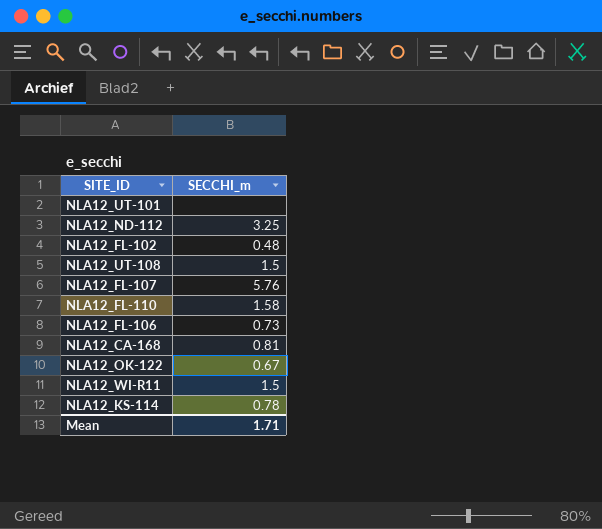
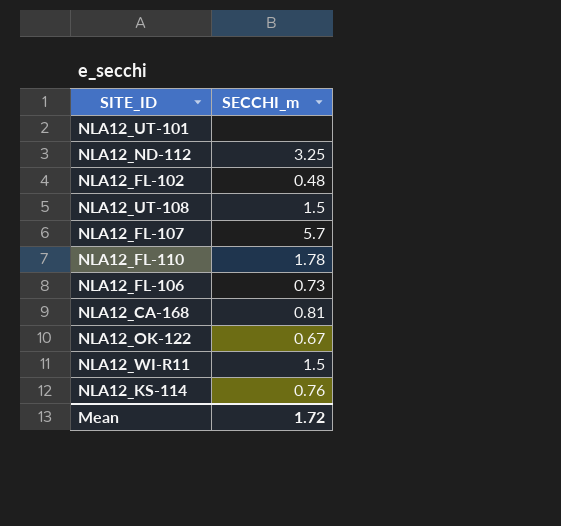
NLA12_FL-107 | SECCHI_m: 5.76 -> 5.7
NLA12_FL-110 | SECCHI_m: 1.58 -> 1.78
NLA12_KS-114 | SECCHI_m: 0.78 -> 0.76
Mean | SECCHI_m: 1.71 -> 1.72

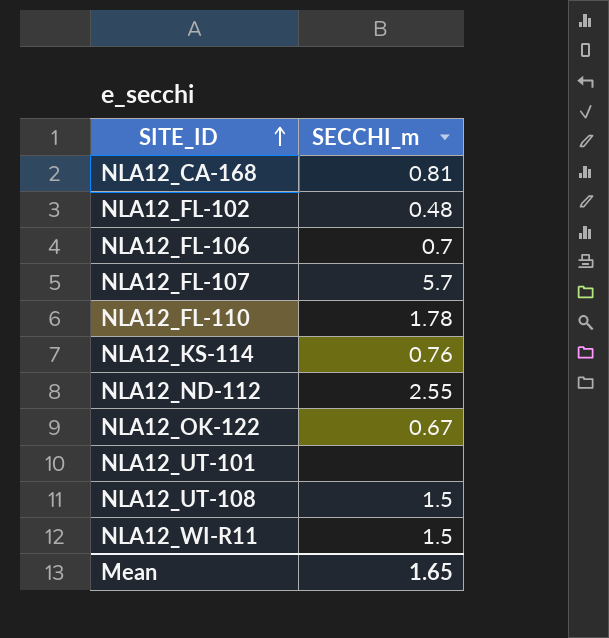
row order: none -> SITE_ID ascending
NLA12_FL-106 | SECCHI_m: 0.73 -> 0.7
NLA12_ND-112 | SECCHI_m: 3.25 -> 2.55
Mean | SECCHI_m: 1.72 -> 1.65

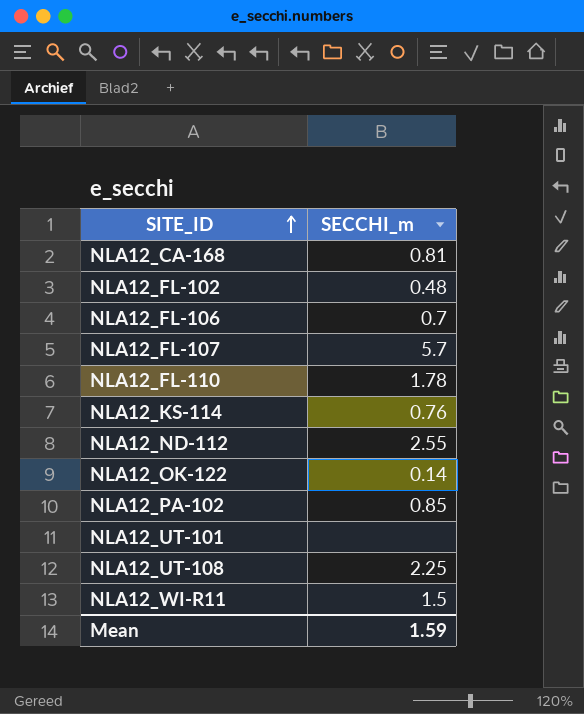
NLA12_OK-122 | SECCHI_m: 0.67 -> 0.14
row NLA12_PA-102: none -> 0.85
NLA12_UT-108 | SECCHI_m: 1.5 -> 2.25
Mean | SECCHI_m: 1.65 -> 1.59

